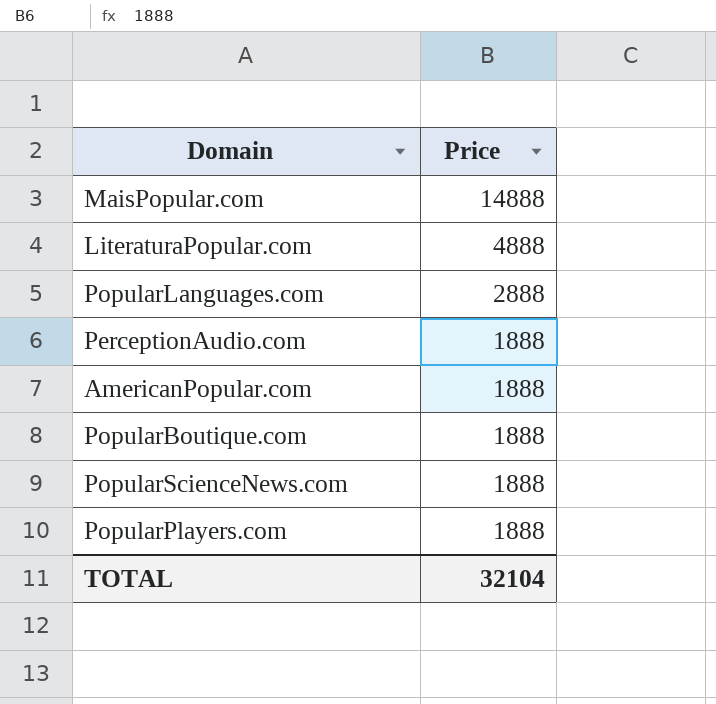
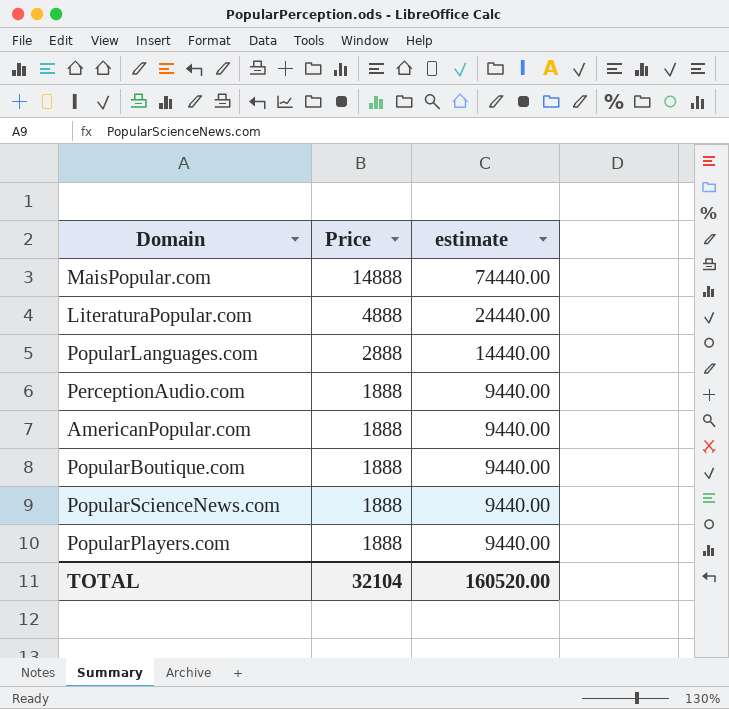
column estimate | formula: none -> [Price] * 5

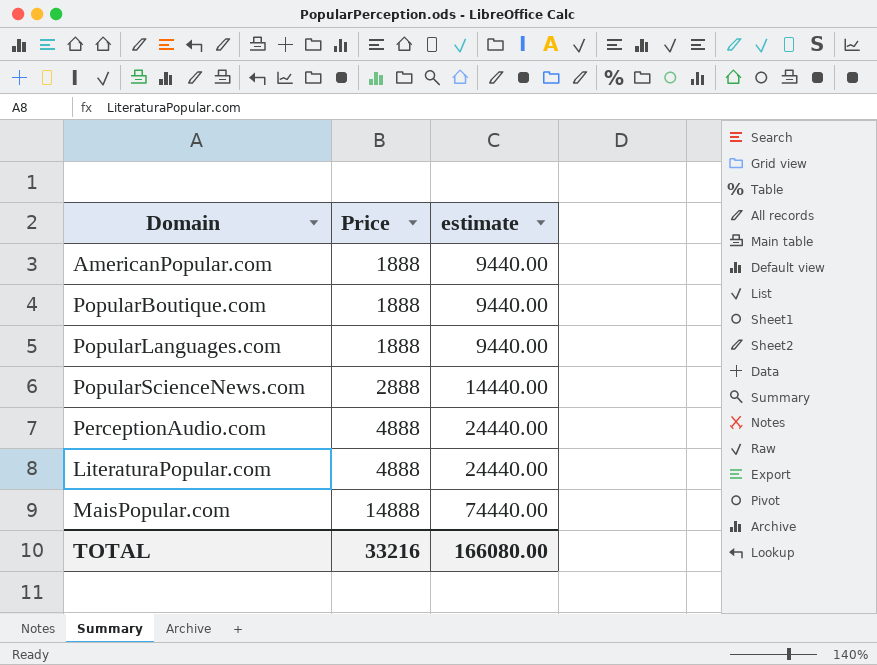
row order: Price descending -> Price ascending
row PopularPlayers.com: 1888 | 9440.00 -> none
PopularLanguages.com | Price: 2888 -> 1888
PopularLanguages.com | estimate: 14440.00 -> 9440.00
PopularScienceNews.com | Price: 1888 -> 2888
PopularScienceNews.com | estimate: 9440.00 -> 14440.00
PerceptionAudio.com | Price: 1888 -> 4888
PerceptionAudio.com | estimate: 9440.00 -> 24440.00
TOTAL | Price: 32104 -> 33216
TOTAL | estimate: 160520.00 -> 166080.00

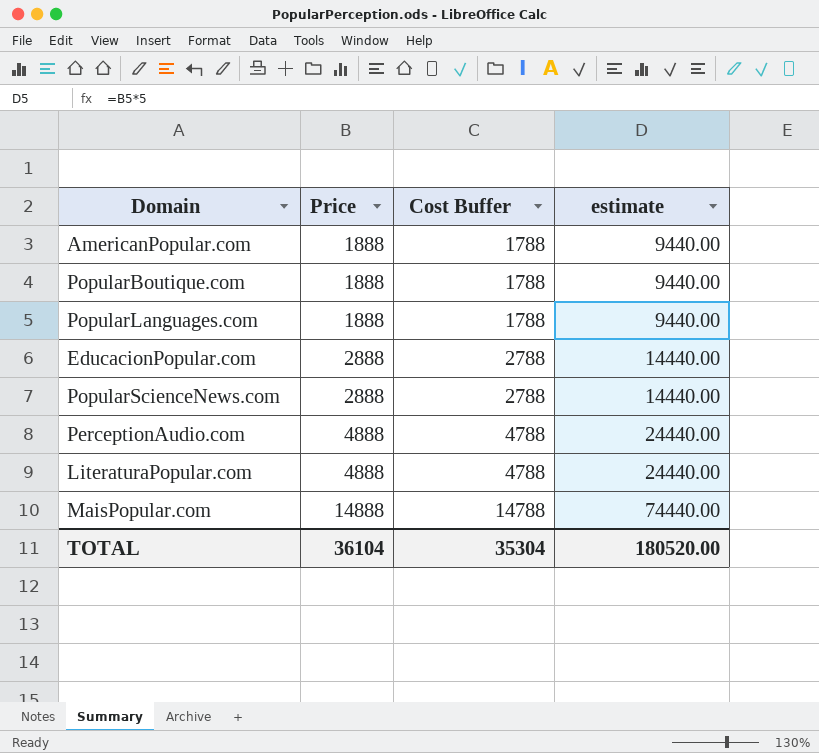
column Cost Buffer | formula: none -> [Price] - 100
row EducacionPopular.com: none -> 2888 | 2788 | 14440.00
TOTAL | Price: 33216 -> 36104
TOTAL | estimate: 166080.00 -> 180520.00

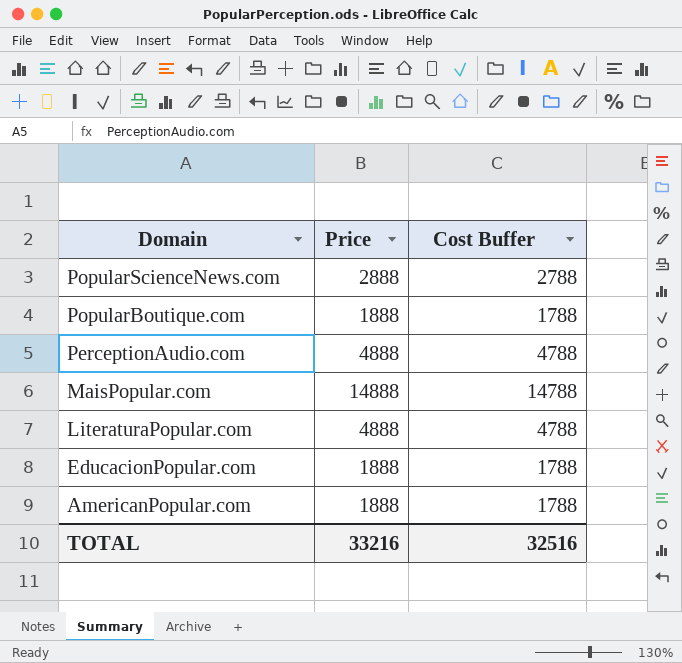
row order: Price ascending -> Domain descending
column estimate | formula: [Price] * 5 -> none
row PopularLanguages.com: 1888 | 1788 | 9440.00 -> none
EducacionPopular.com | Price: 2888 -> 1888
EducacionPopular.com | Cost Buffer: 2788 -> 1788
TOTAL | Price: 36104 -> 33216
TOTAL | Cost Buffer: 35304 -> 32516

